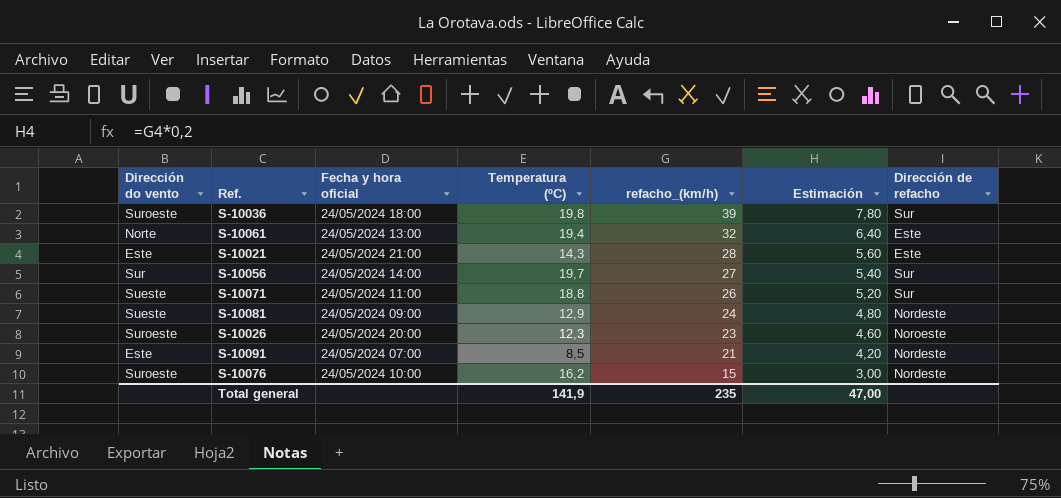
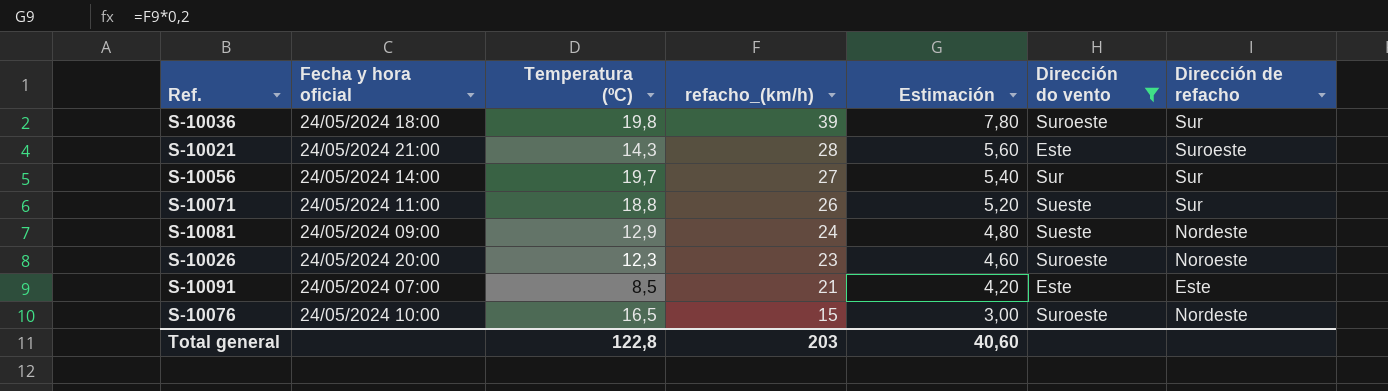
filter: none -> Dirección do vento != Norte
column Dirección do vento | position: 1 -> 6
S-10021 | Dirección de refacho: Este -> Suroeste
S-10091 | Dirección de refacho: Nordeste -> Este
S-10076 | Temperatura (ºC): 16,2 -> 16,5
Total general | Temperatura (ºC): 141,9 -> 122,8
Total general | refacho_(km/h): 235 -> 203
Total general | Estimación: 47,00 -> 40,60

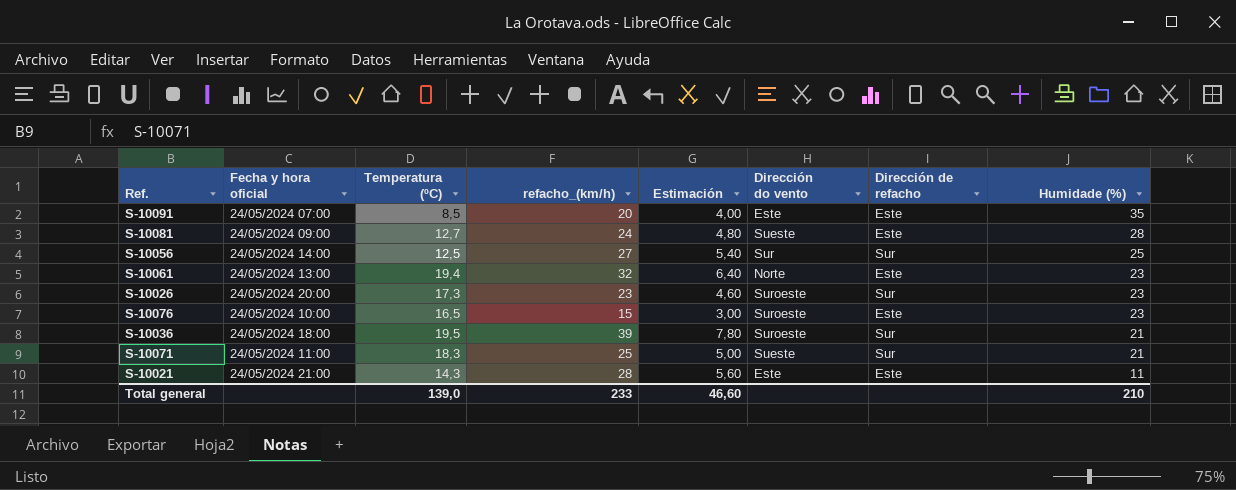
filter: Dirección do vento != Norte -> none
row order: refacho_(km/h) descending -> Humidade (%) descending
column Humidade (%) | position: none -> 8
S-10091 | refacho_(km/h): 21 -> 20
S-10091 | Estimación: 4,20 -> 4,00
S-10081 | Temperatura (ºC): 12,9 -> 12,7
S-10081 | Dirección de refacho: Nordeste -> Este
S-10056 | Temperatura (ºC): 19,7 -> 12,5
S-10026 | Temperatura (ºC): 12,3 -> 17,3
S-10026 | Dirección de refacho: Noroeste -> Sur
S-10076 | Dirección de refacho: Nordeste -> Este
S-10036 | Temperatura (ºC): 19,8 -> 19,5
S-10071 | Temperatura (ºC): 18,8 -> 18,3
S-10071 | refacho_(km/h): 26 -> 25
S-10071 | Estimación: 5,20 -> 5,00
S-10021 | Dirección de refacho: Suroeste -> Este
Total general | Temperatura (ºC): 122,8 -> 139,0
Total general | refacho_(km/h): 203 -> 233
Total general | Estimación: 40,60 -> 46,60

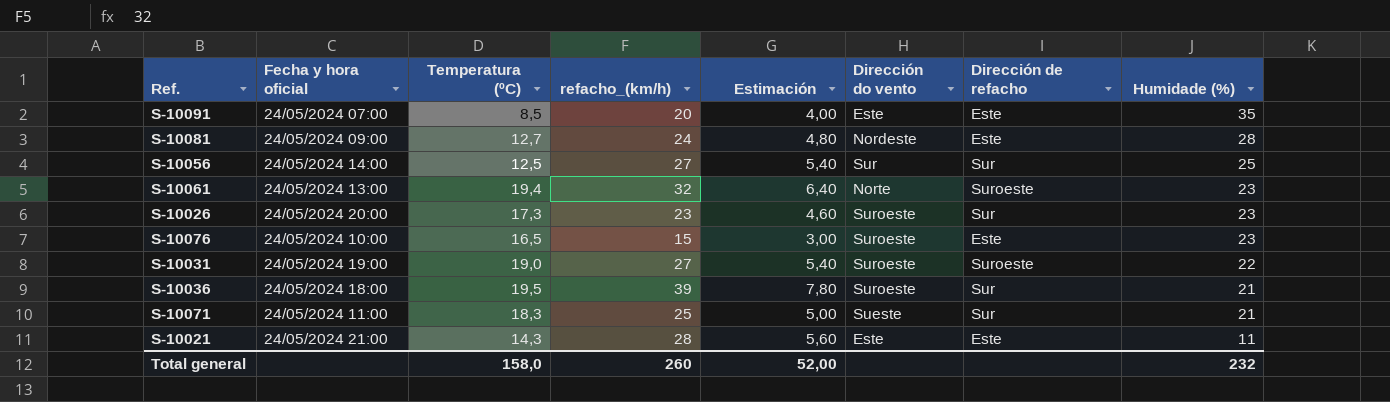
S-10081 | Dirección do vento: Sueste -> Nordeste
S-10061 | Dirección de refacho: Este -> Suroeste
row S-10031: none -> 24/05/2024 19:00 | 19,0 | 27 | 5,40 | Suroeste | Suroeste | 22
Total general | Temperatura (ºC): 139,0 -> 158,0
Total general | refacho_(km/h): 233 -> 260
Total general | Estimación: 46,60 -> 52,00
Total general | Humidade (%): 210 -> 232

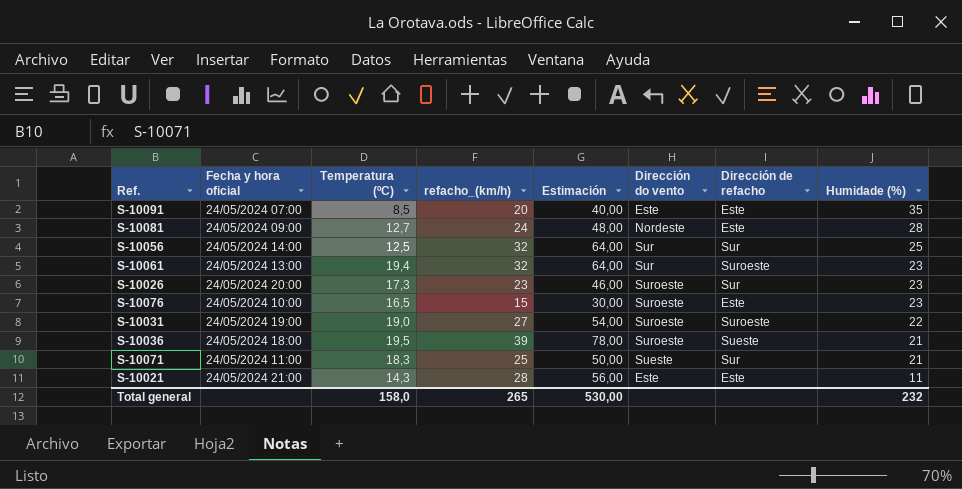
column Estimación | formula: [refacho_(km/h)] * 0,2 -> [refacho_(km/h)] * 2
S-10056 | refacho_(km/h): 27 -> 32
S-10061 | Dirección do vento: Norte -> Sur
S-10036 | Dirección de refacho: Sur -> Sueste
Total general | refacho_(km/h): 260 -> 265
Total general | Estimación: 52,00 -> 530,00

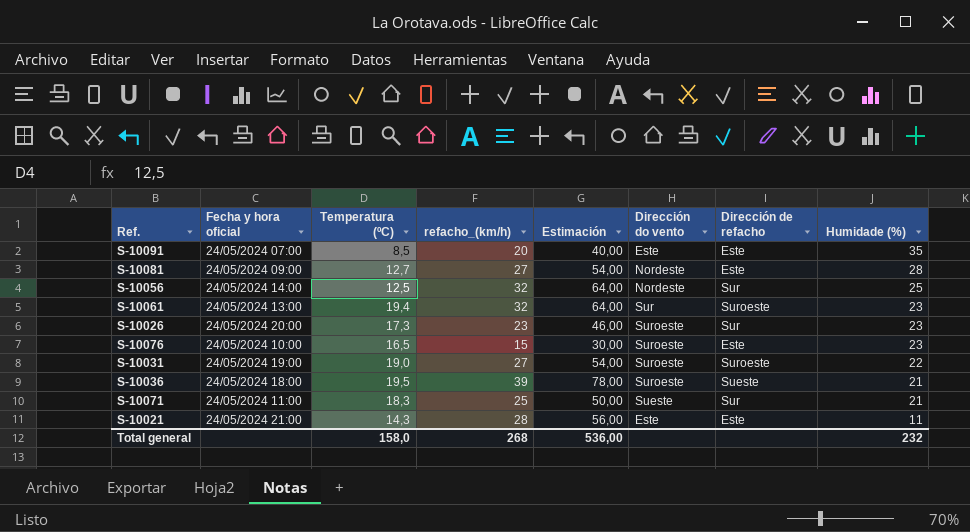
S-10081 | refacho_(km/h): 24 -> 27
S-10081 | Estimación: 48,00 -> 54,00
S-10056 | Dirección do vento: Sur -> Nordeste
Total general | refacho_(km/h): 265 -> 268
Total general | Estimación: 530,00 -> 536,00

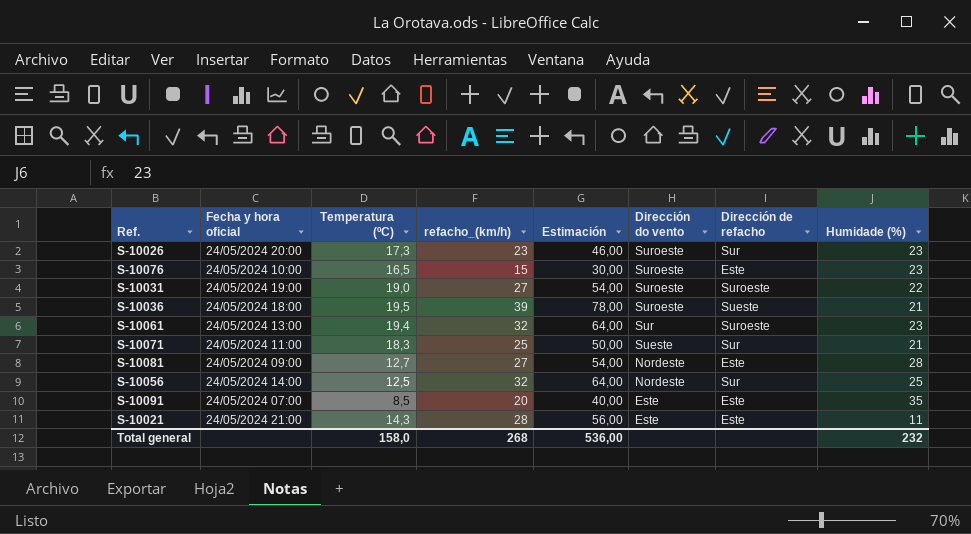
row order: Humidade (%) descending -> Dirección do vento descending

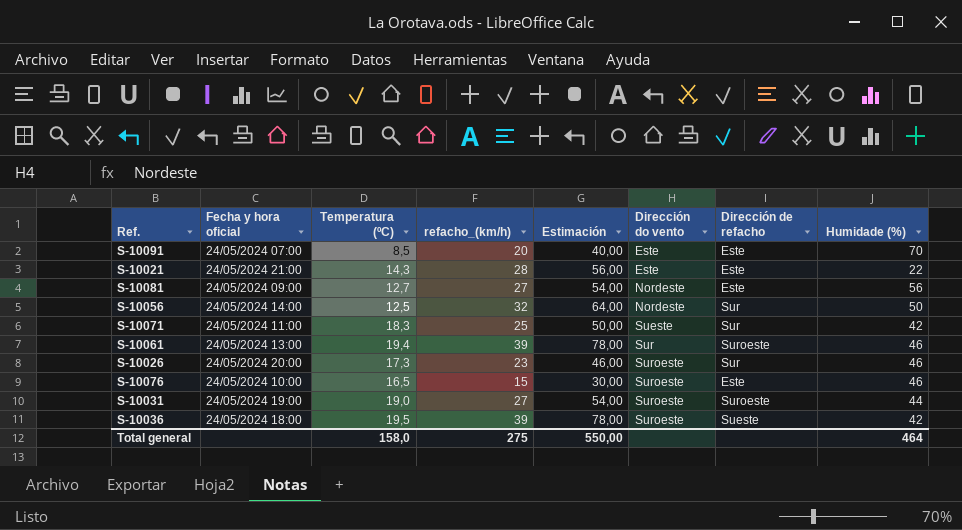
row order: Dirección do vento descending -> Dirección do vento ascending
S-10091 | Humidade (%): 35 -> 70
S-10021 | Humidade (%): 11 -> 22
S-10081 | Humidade (%): 28 -> 56
S-10056 | Humidade (%): 25 -> 50
S-10071 | Humidade (%): 21 -> 42
S-10061 | refacho_(km/h): 32 -> 39
S-10061 | Estimación: 64,00 -> 78,00
S-10061 | Humidade (%): 23 -> 46
S-10026 | Humidade (%): 23 -> 46
S-10076 | Humidade (%): 23 -> 46
S-10031 | Humidade (%): 22 -> 44
S-10036 | Humidade (%): 21 -> 42
Total general | refacho_(km/h): 268 -> 275
Total general | Estimación: 536,00 -> 550,00
Total general | Humidade (%): 232 -> 464

